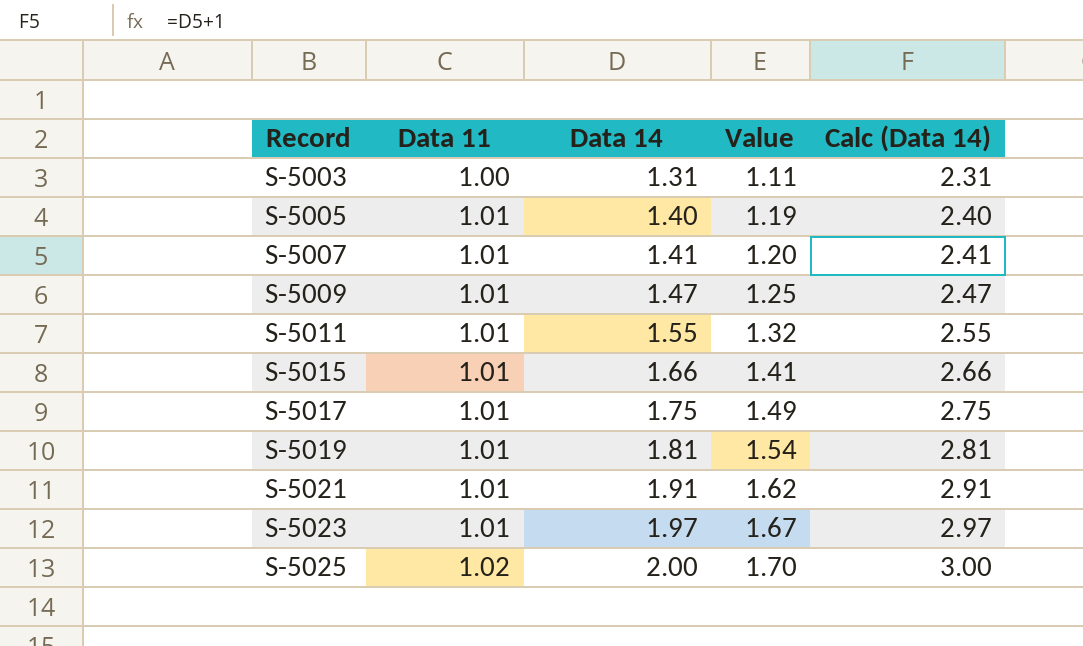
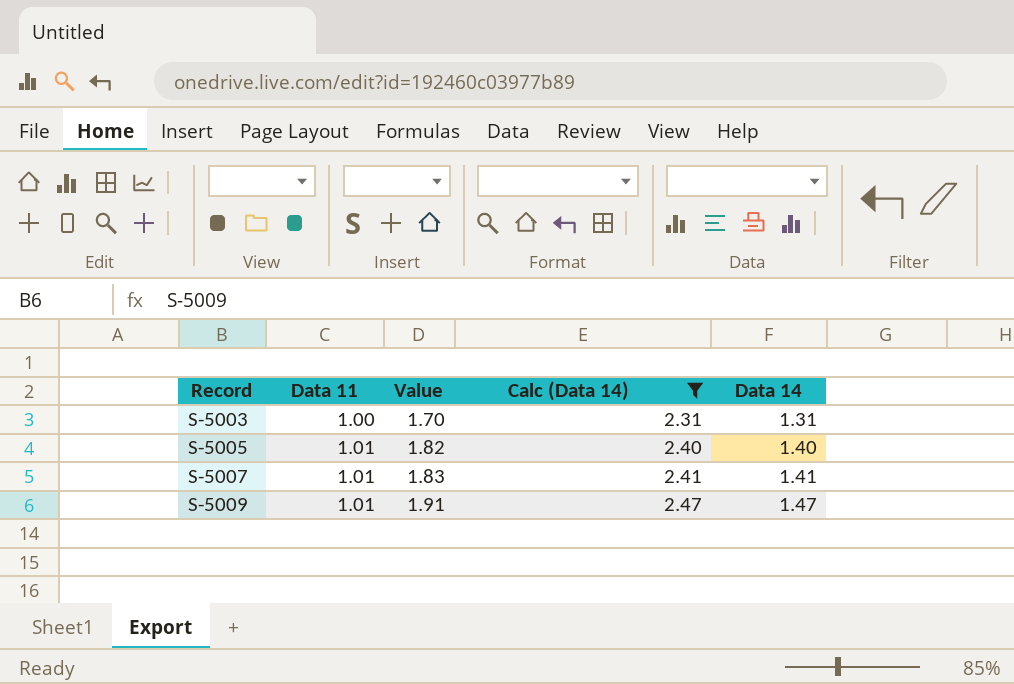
filter: none -> Calc (Data 14) <= 2.47
column Value | formula: [Data 14] * 0.85 -> [Data 14] * 1.3
column Data 14 | position: 3 -> 5

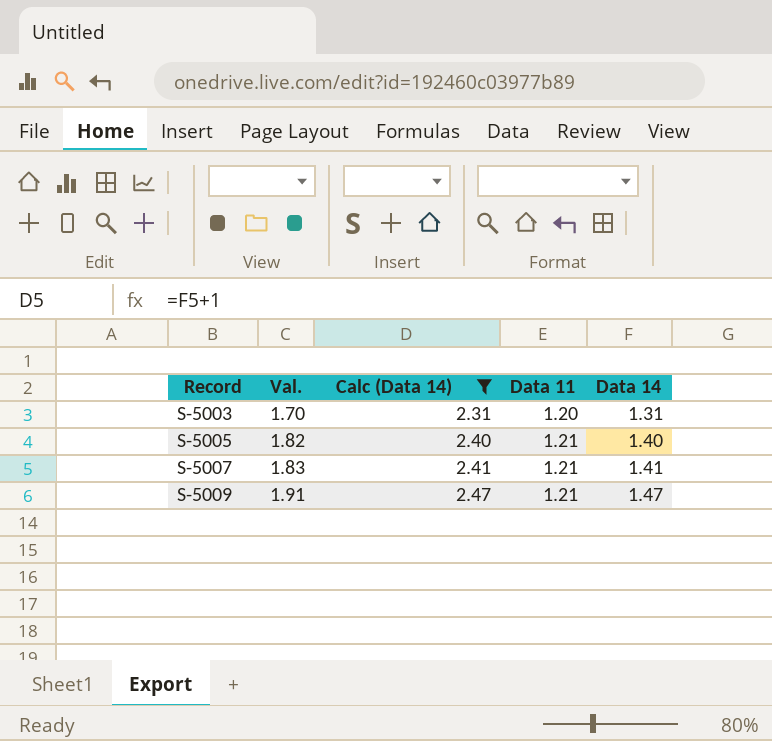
column name: Value -> Val.
column Data 11 | position: 2 -> 4
S-5003 | Data 11: 1.00 -> 1.20
S-5005 | Data 11: 1.01 -> 1.21
S-5007 | Data 11: 1.01 -> 1.21
S-5009 | Data 11: 1.01 -> 1.21

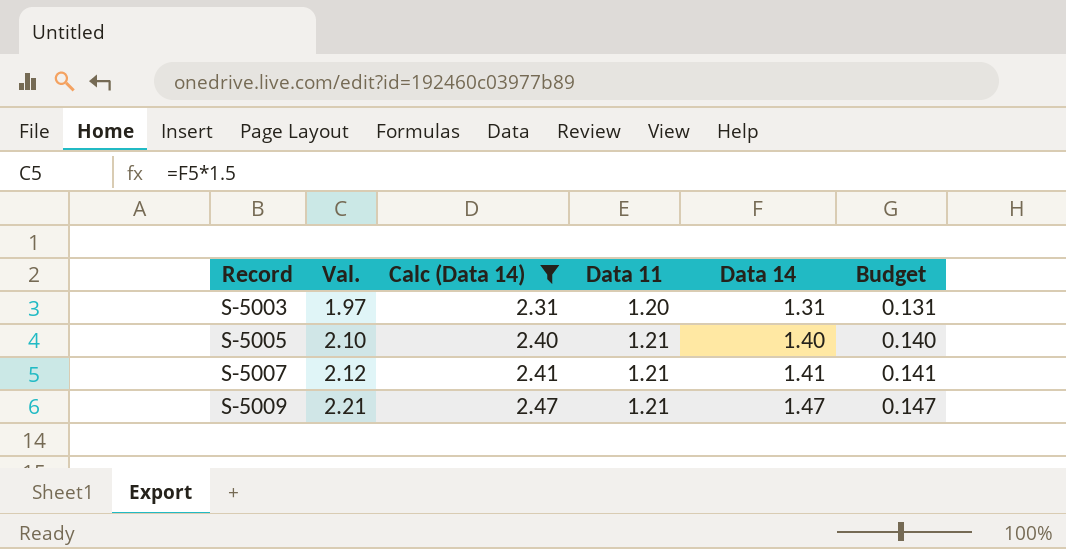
column Val. | formula: [Data 14] * 1.3 -> [Data 14] * 1.5
column Budget | formula: none -> [Data 14] * 0.1

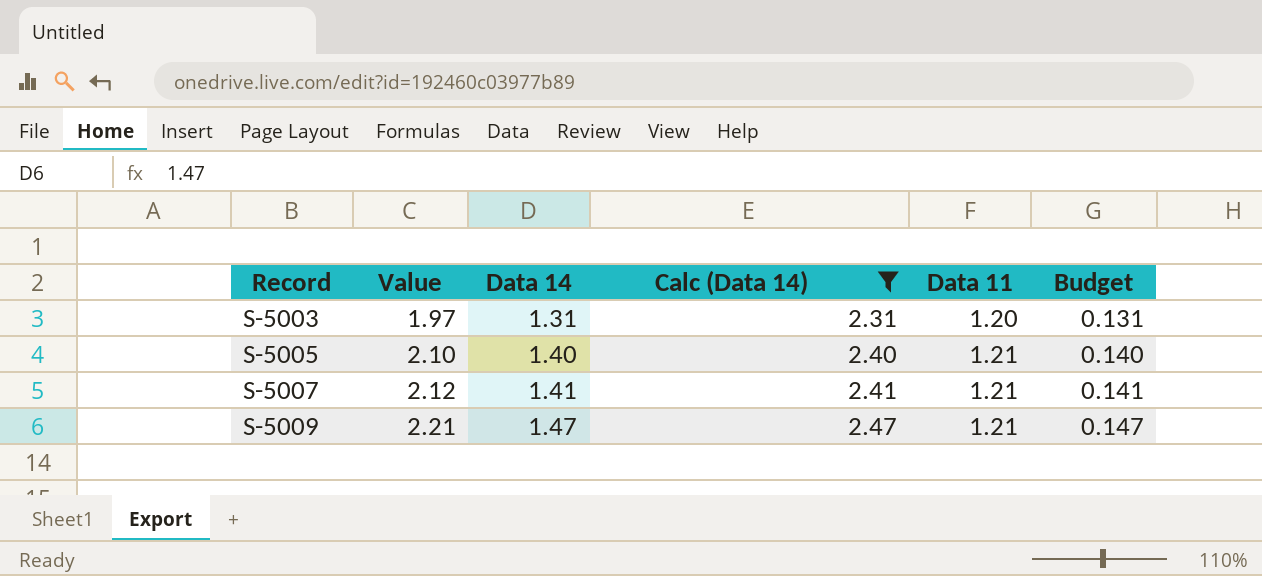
column name: Val. -> Value
column Data 14 | position: 5 -> 3

